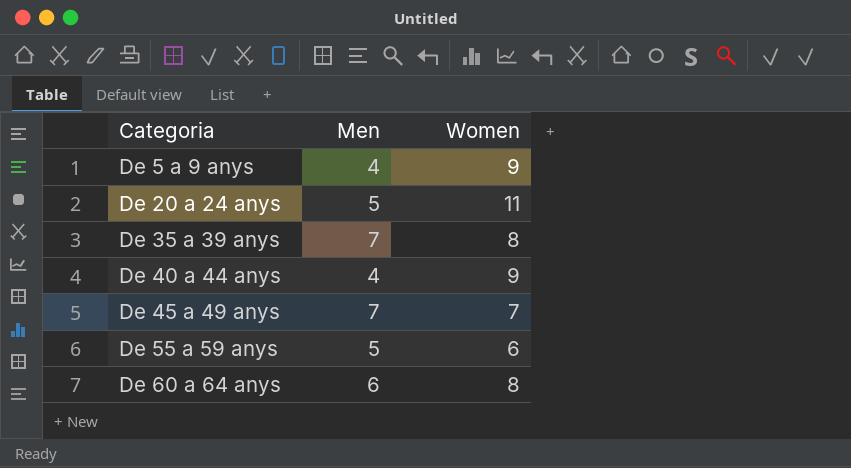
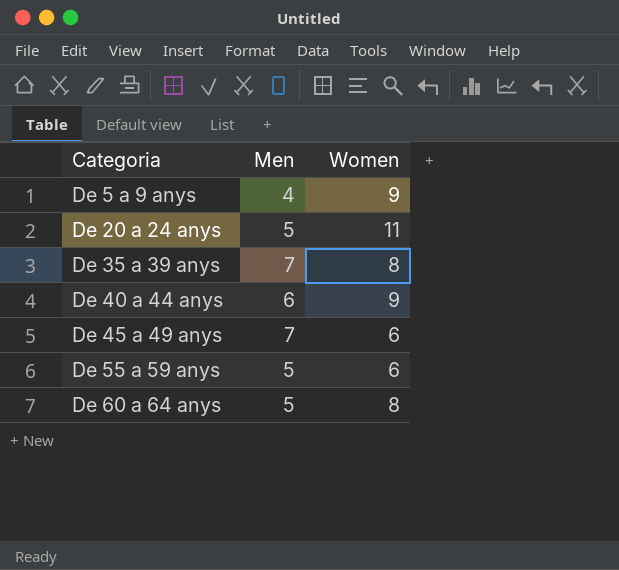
De 40 a 44 anys | Men: 4 -> 6
De 45 a 49 anys | Women: 7 -> 6
De 60 a 64 anys | Men: 6 -> 5

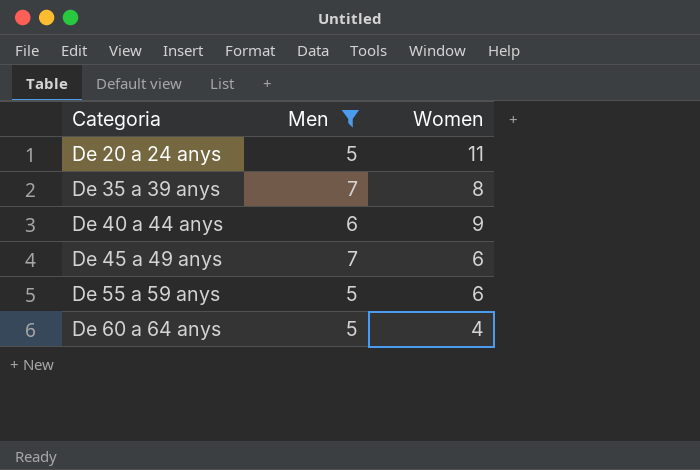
filter: none -> Men != 4
De 60 a 64 anys | Women: 8 -> 4

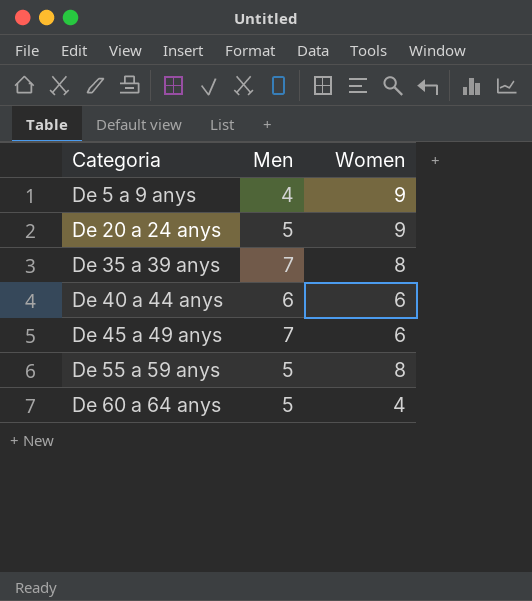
filter: Men != 4 -> none
De 20 a 24 anys | Women: 11 -> 9
De 40 a 44 anys | Women: 9 -> 6
De 55 a 59 anys | Women: 6 -> 8

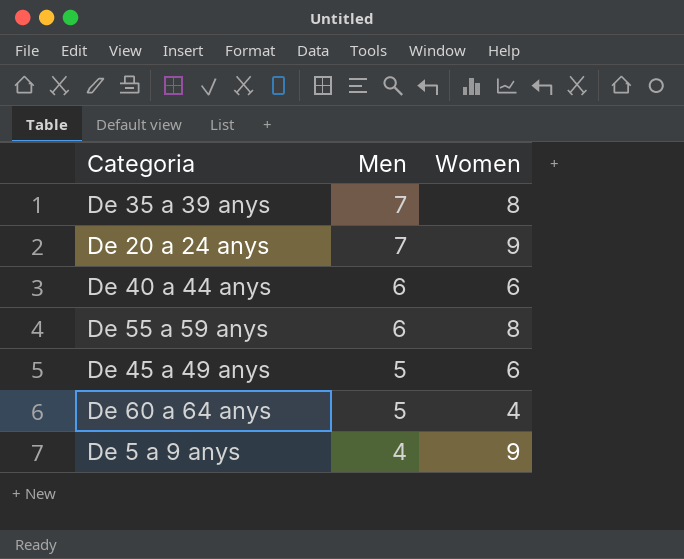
row order: Categoria ascending -> Men descending
De 20 a 24 anys | Men: 5 -> 7
De 55 a 59 anys | Men: 5 -> 6
De 45 a 49 anys | Men: 7 -> 5

